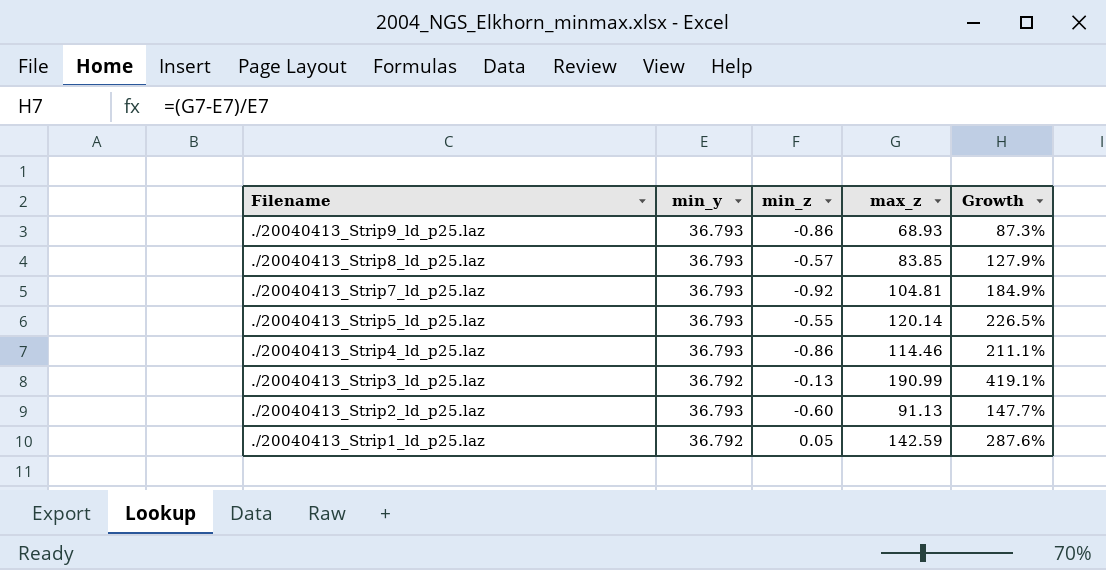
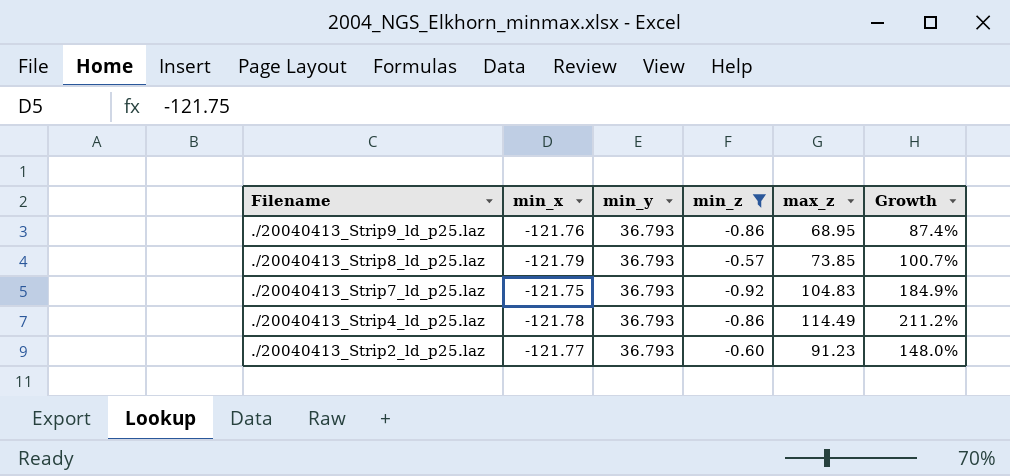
filter: none -> min_z <= -0.57
column min_x | position: none -> 2
./20040413_Strip9_ld_p25.laz | max_z: 68.93 -> 68.95
./20040413_Strip9_ld_p25.laz | Growth: 87.3% -> 87.4%
./20040413_Strip8_ld_p25.laz | max_z: 83.85 -> 73.85
./20040413_Strip8_ld_p25.laz | Growth: 127.9% -> 100.7%
./20040413_Strip7_ld_p25.laz | max_z: 104.81 -> 104.83
./20040413_Strip4_ld_p25.laz | max_z: 114.46 -> 114.49
./20040413_Strip4_ld_p25.laz | Growth: 211.1% -> 211.2%
./20040413_Strip2_ld_p25.laz | max_z: 91.13 -> 91.23
./20040413_Strip2_ld_p25.laz | Growth: 147.7% -> 148.0%

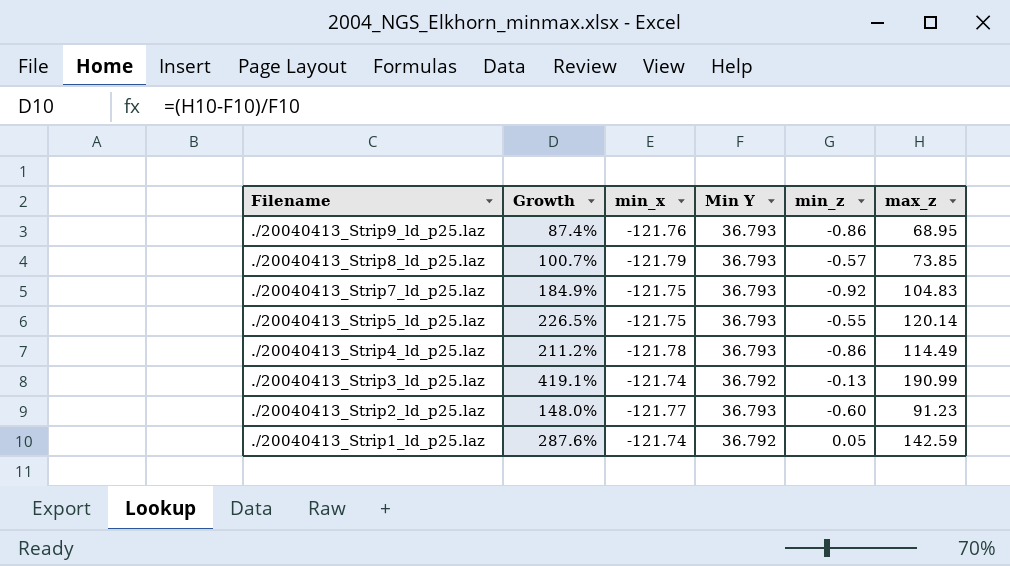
filter: min_z <= -0.57 -> none
column Growth | position: 6 -> 2
column name: min_y -> Min Y

